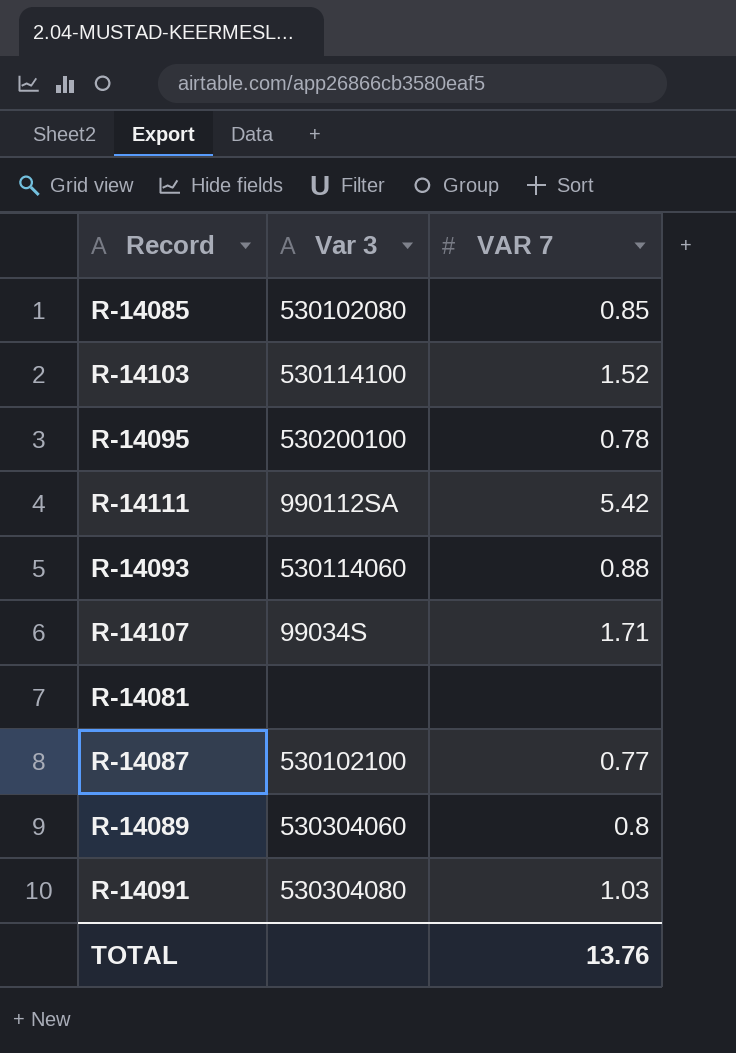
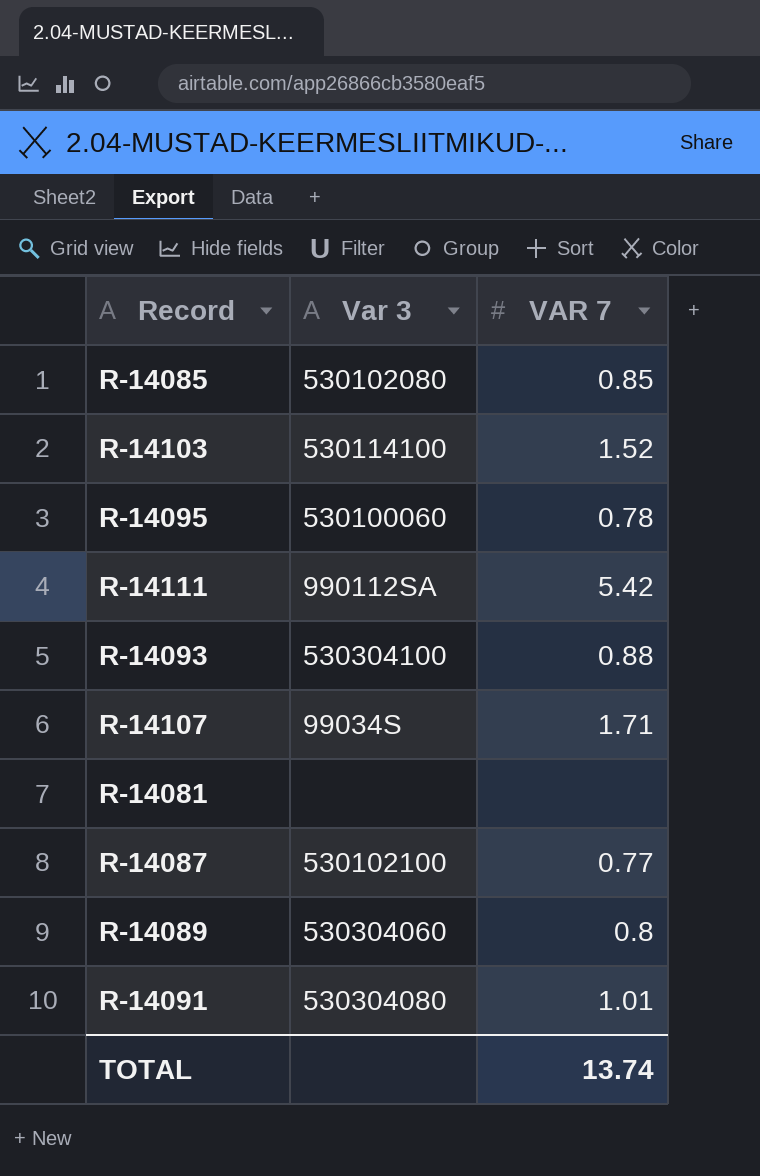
R-14095 | Var 3: 530200100 -> 530100060
R-14093 | Var 3: 530114060 -> 530304100
R-14091 | VAR 7: 1.03 -> 1.01
TOTAL | VAR 7: 13.76 -> 13.74

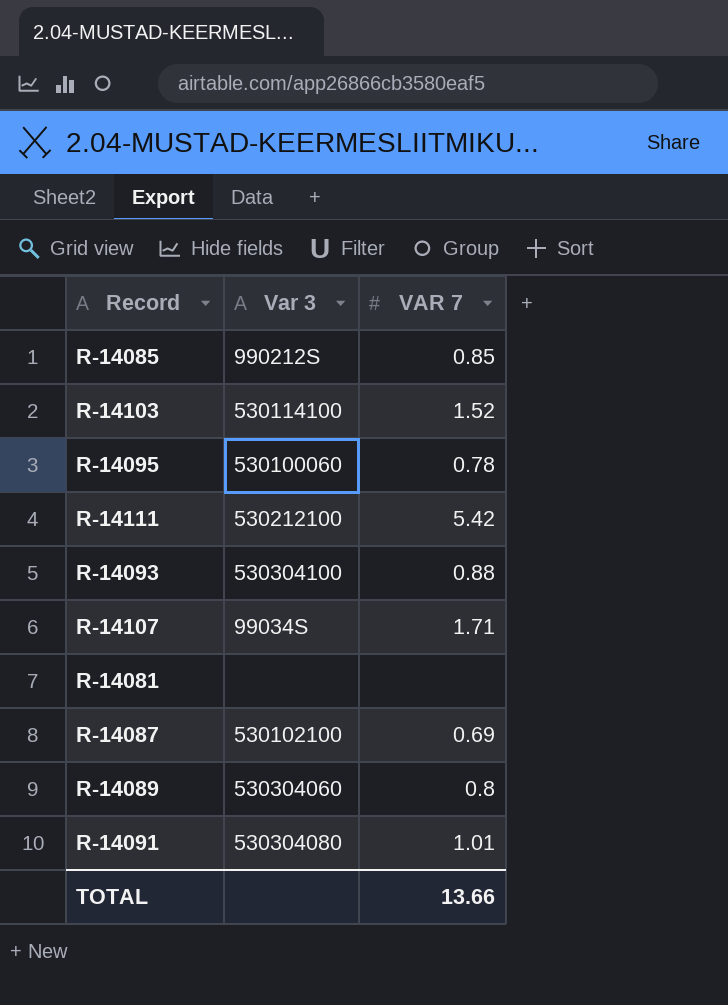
R-14085 | Var 3: 530102080 -> 990212S
R-14111 | Var 3: 990112SA -> 530212100
R-14087 | VAR 7: 0.77 -> 0.69
TOTAL | VAR 7: 13.74 -> 13.66

